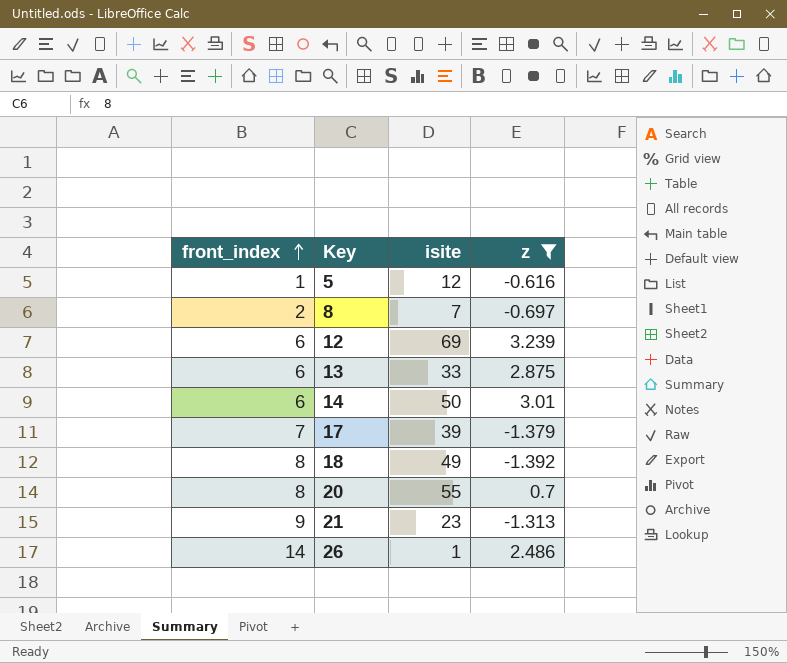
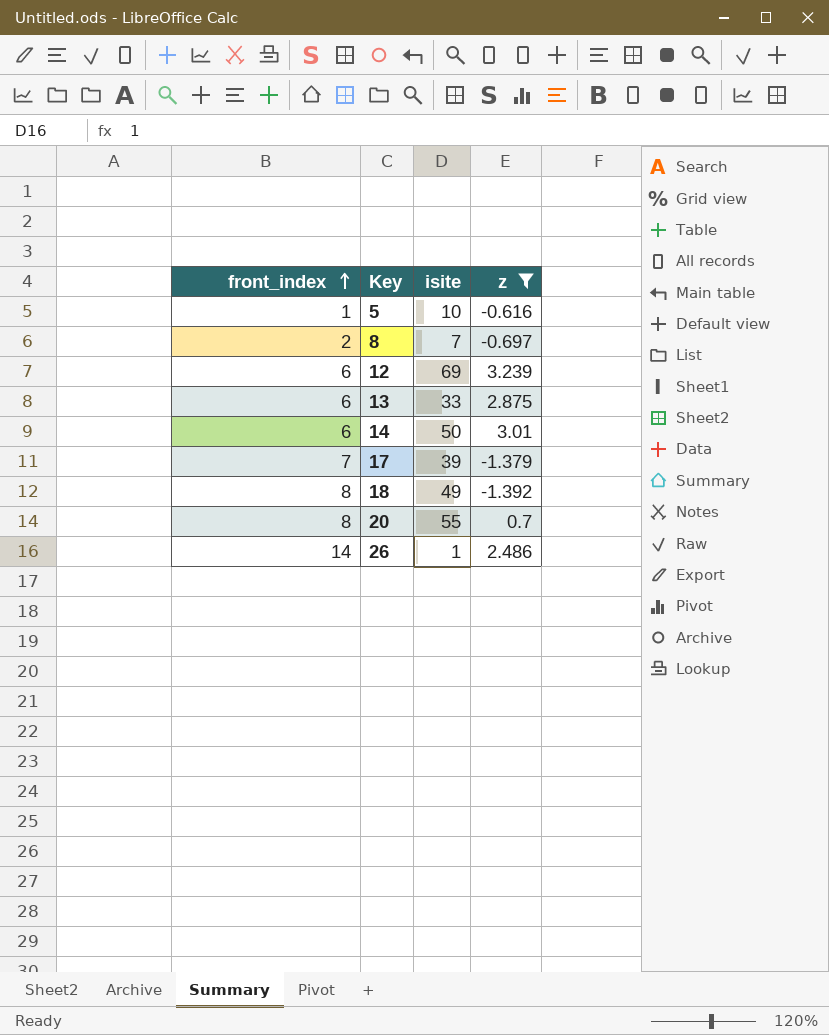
row 21: 9 | 23 | -1.313 -> none
5 | isite: 12 -> 10

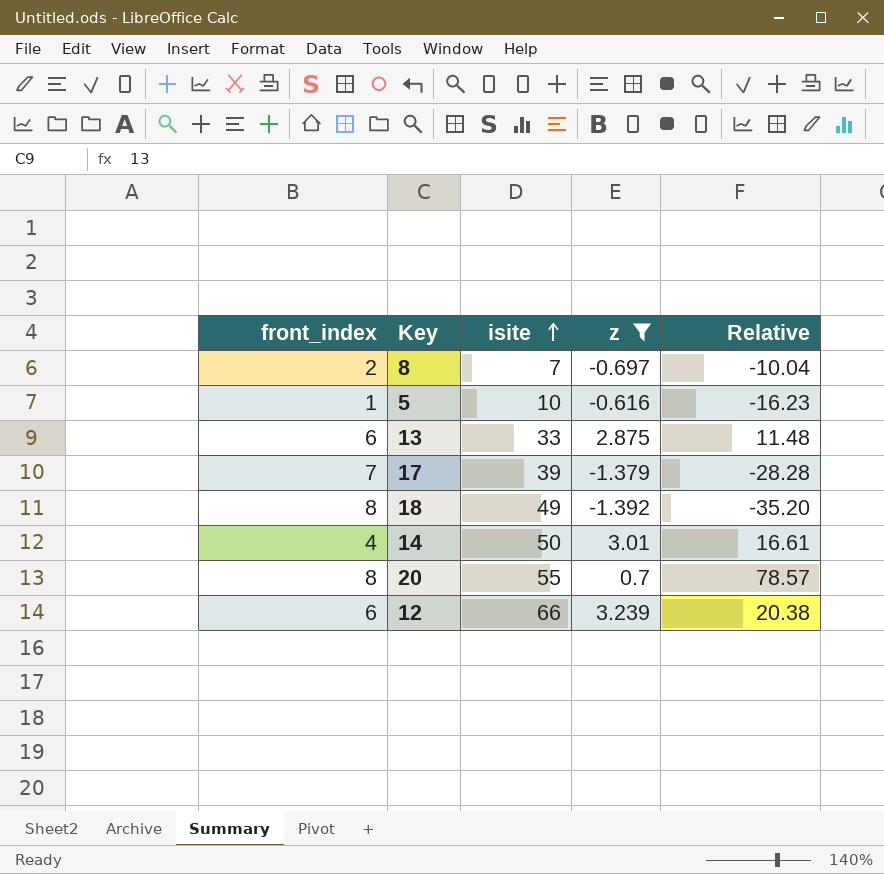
row order: front_index ascending -> isite ascending
column Relative | formula: none -> [isite] / [z]
row 26: 14 | 1 | 2.486 -> none
14 | front_index: 6 -> 4
12 | isite: 69 -> 66

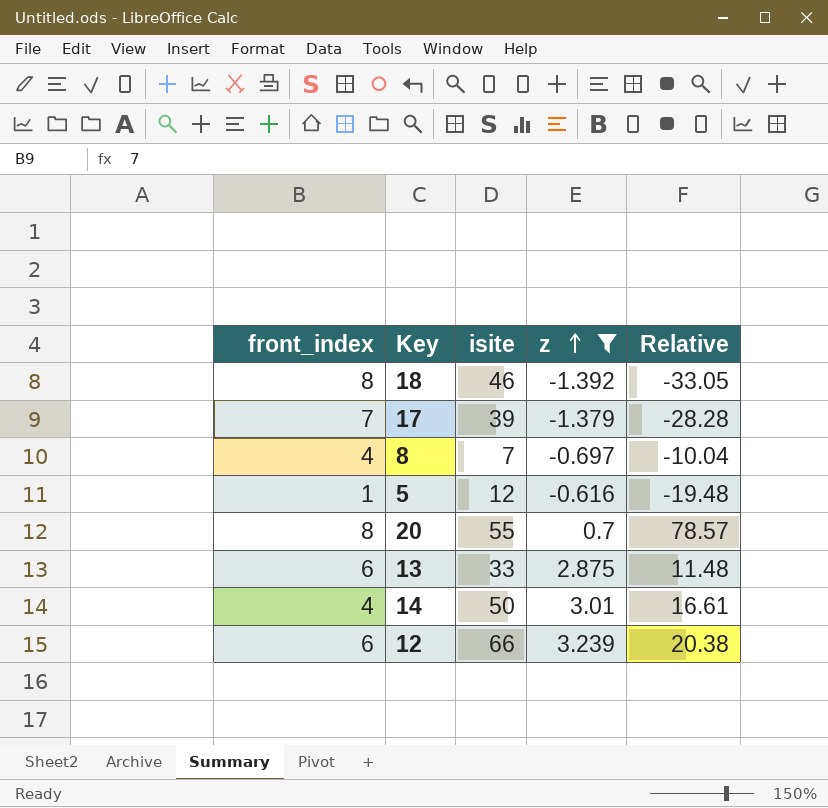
row order: isite ascending -> z ascending
18 | isite: 49 -> 46
18 | Relative: -35.20 -> -33.05
8 | front_index: 2 -> 4
5 | isite: 10 -> 12
5 | Relative: -16.23 -> -19.48

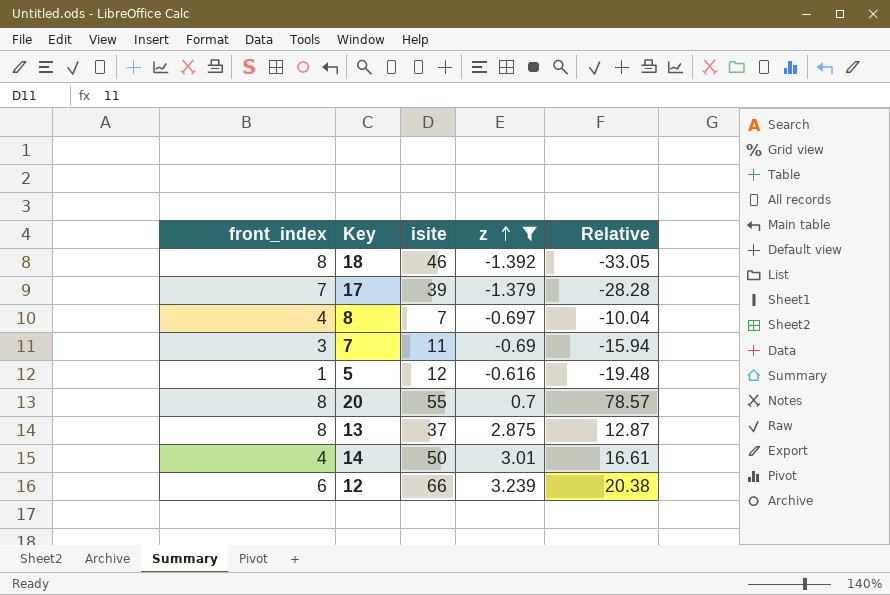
row 7: none -> 3 | 11 | -0.69 | -15.94
13 | front_index: 6 -> 8
13 | isite: 33 -> 37
13 | Relative: 11.48 -> 12.87

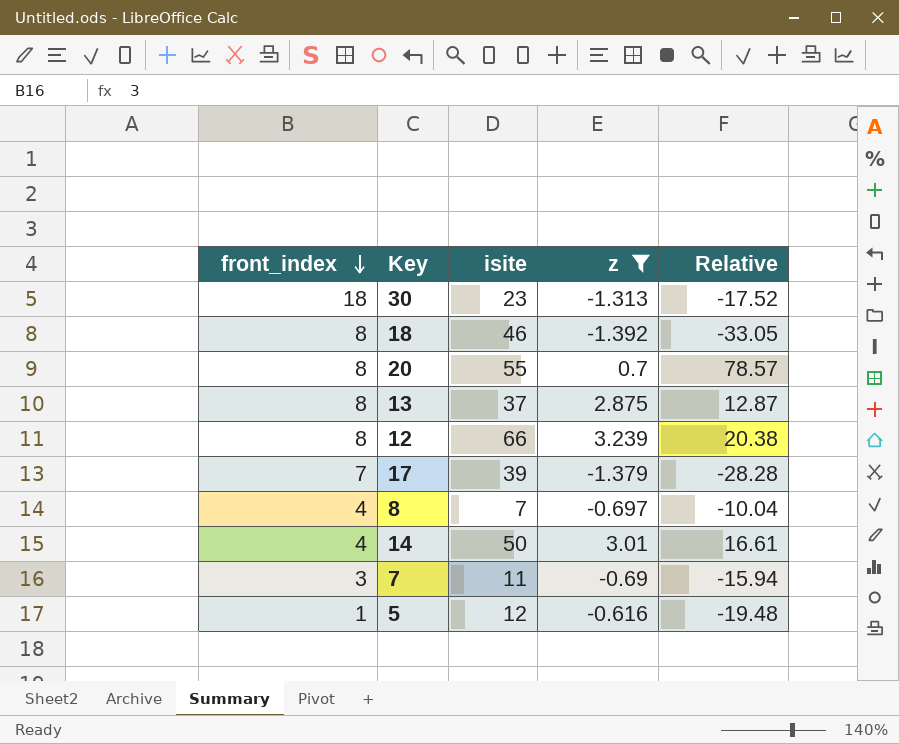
row order: z ascending -> front_index descending
row 30: none -> 18 | 23 | -1.313 | -17.52
12 | front_index: 6 -> 8

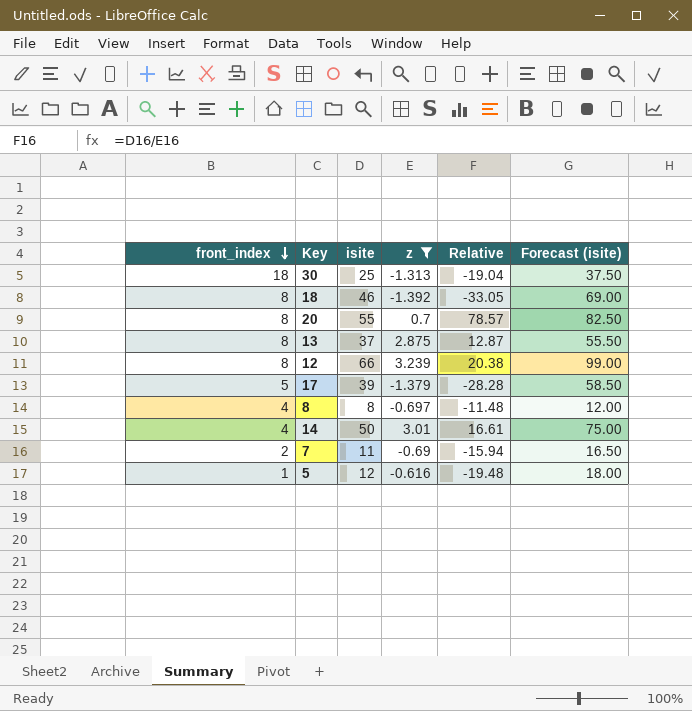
column Forecast (isite) | formula: none -> [isite] * 1.5
30 | isite: 23 -> 25
30 | Relative: -17.52 -> -19.04
17 | front_index: 7 -> 5
8 | isite: 7 -> 8
8 | Relative: -10.04 -> -11.48
7 | front_index: 3 -> 2

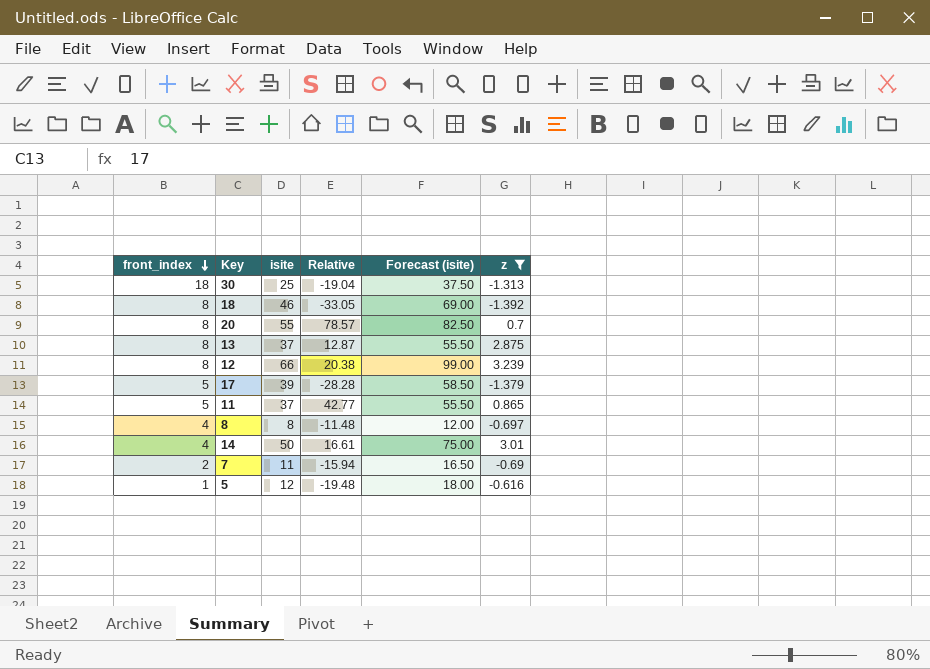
column z | position: 4 -> 6
row 11: none -> 5 | 37 | 42.77 | 55.50 | 0.865

